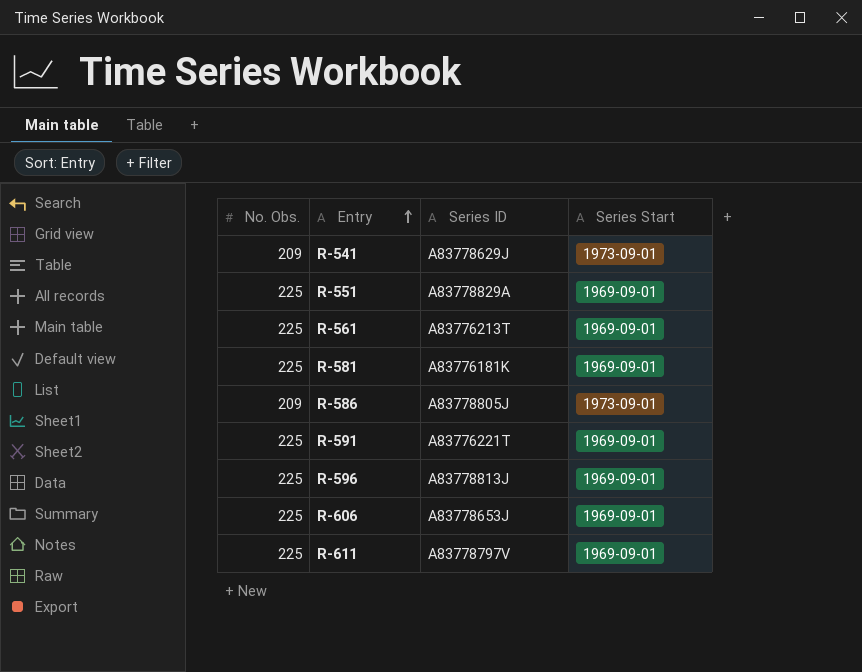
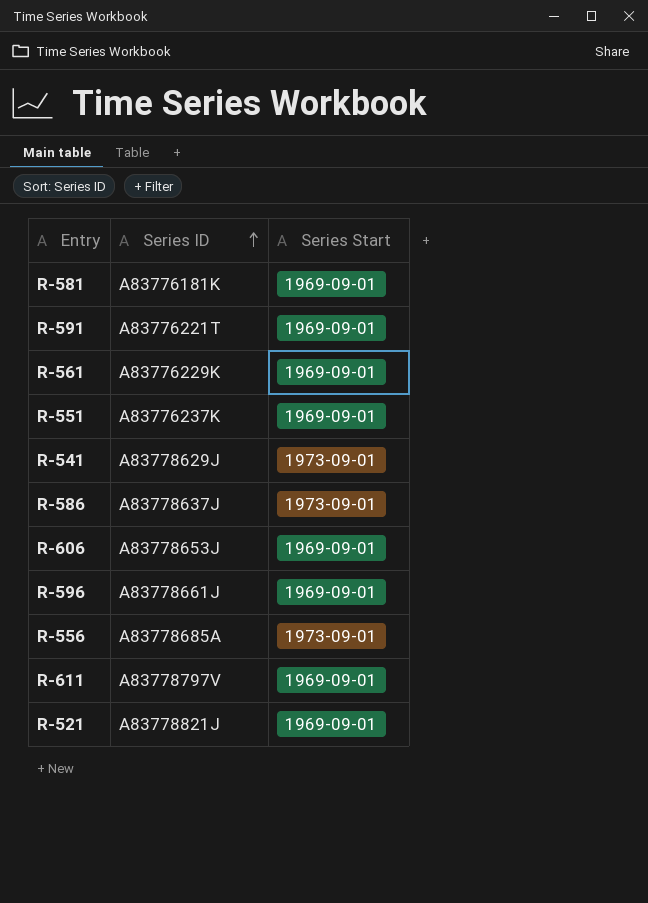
row order: Entry ascending -> Series ID ascending
column No. Obs. | position: 1 -> none
R-561 | Series ID: A83776213T -> A83776229K
R-551 | Series ID: A83778829A -> A83776237K
R-586 | Series ID: A83778805J -> A83778637J
R-596 | Series ID: A83778813J -> A83778661J
row R-556: none -> A83778685A | 1973-09-01
row R-521: none -> A83778821J | 1969-09-01

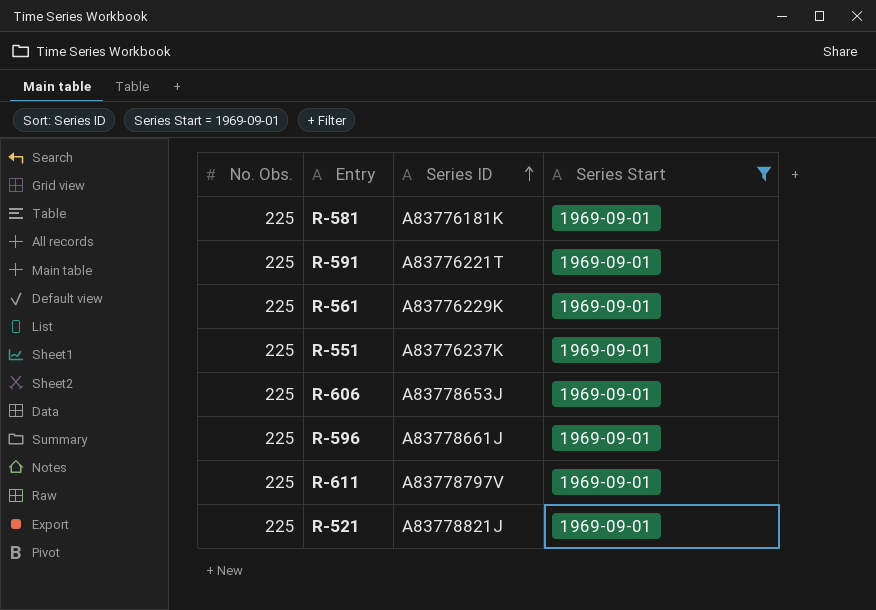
filter: none -> Series Start = 1969-09-01
column No. Obs. | position: none -> 1

